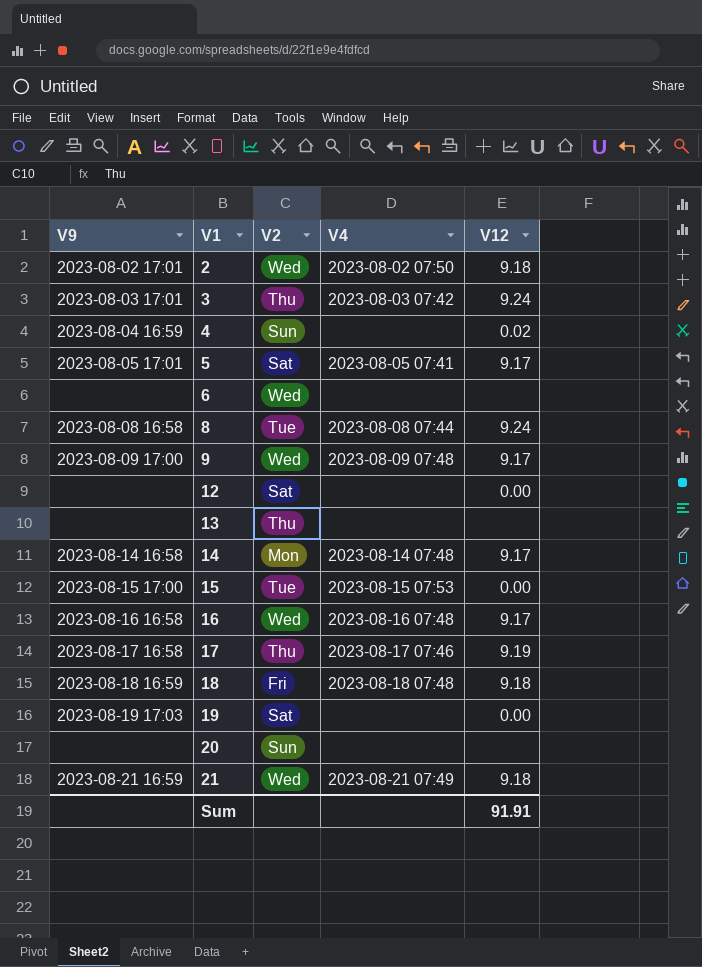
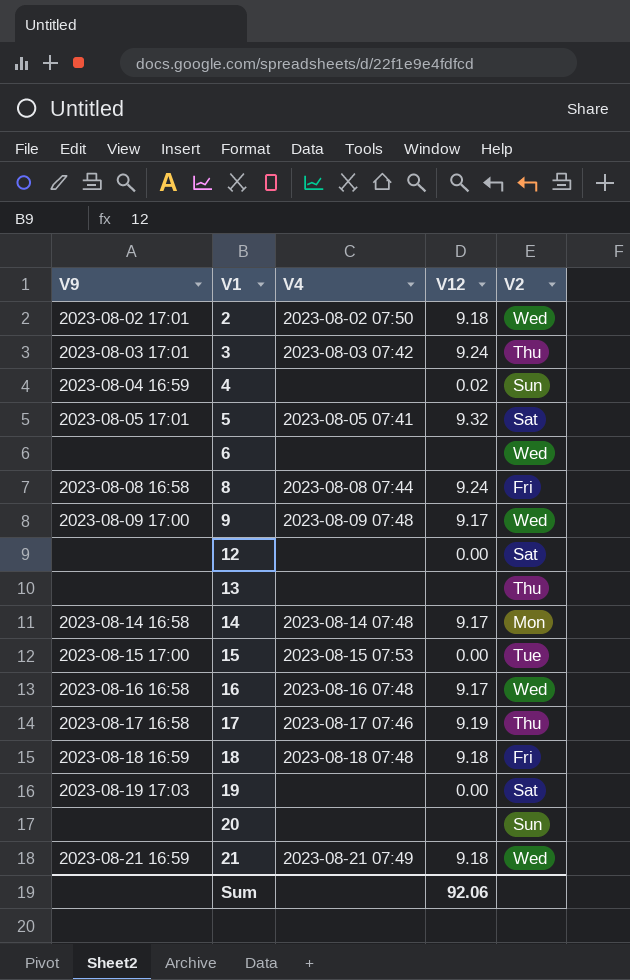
column V2 | position: 3 -> 5
5 | V12: 9.17 -> 9.32
8 | V2: Tue -> Fri
Sum | V12: 91.91 -> 92.06

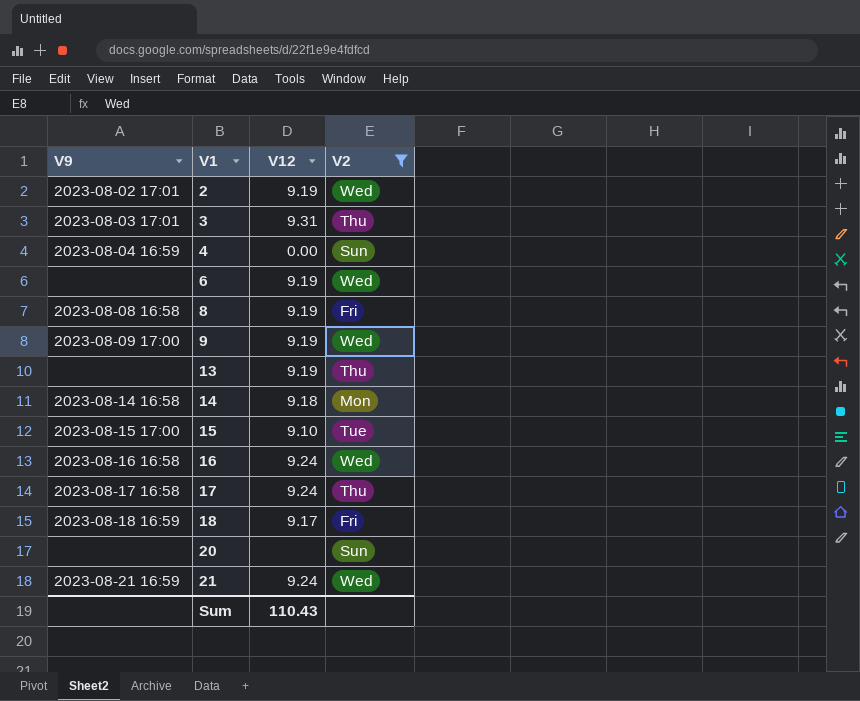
filter: none -> V2 != Sat
column V4 | position: 3 -> none
2 | V12: 9.18 -> 9.19
3 | V12: 9.24 -> 9.31
4 | V12: 0.02 -> 0.00
6 | V12: none -> 9.19
8 | V12: 9.24 -> 9.19
9 | V12: 9.17 -> 9.19
13 | V12: none -> 9.19
14 | V12: 9.17 -> 9.18
15 | V12: 0.00 -> 9.10
16 | V12: 9.17 -> 9.24
17 | V12: 9.19 -> 9.24
18 | V12: 9.18 -> 9.17
21 | V12: 9.18 -> 9.24
Sum | V12: 92.06 -> 110.43

